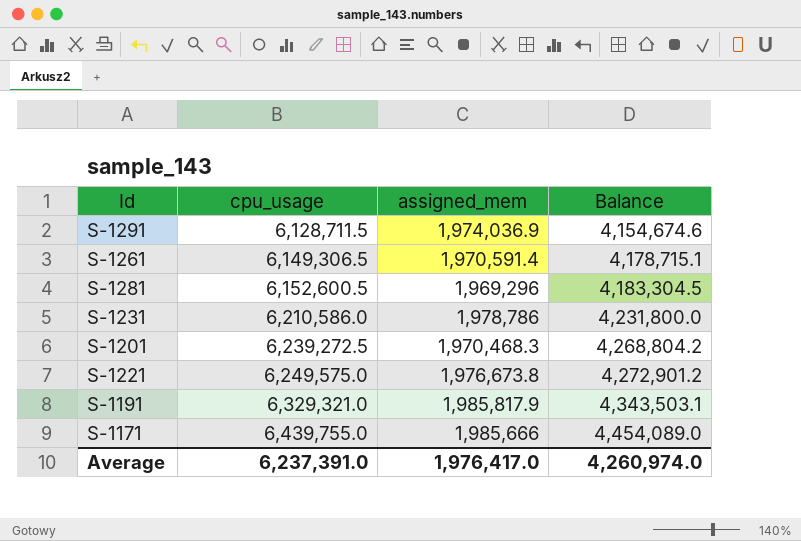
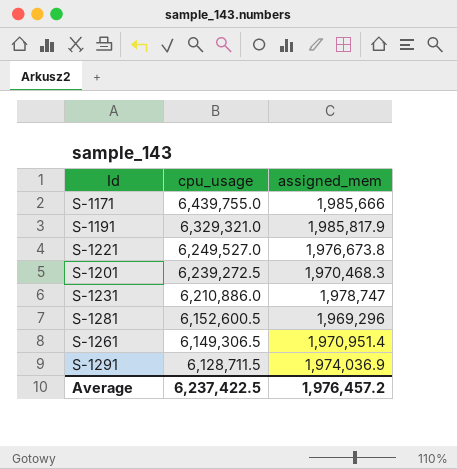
row order: cpu_usage ascending -> cpu_usage descending
column Balance | formula: [cpu_usage] - [assigned_mem] -> none
S-1221 | cpu_usage: 6,249,575.0 -> 6,249,527.0
S-1231 | cpu_usage: 6,210,586.0 -> 6,210,886.0
S-1231 | assigned_mem: 1,978,786 -> 1,978,747
S-1261 | assigned_mem: 1,970,591.4 -> 1,970,951.4
Average | cpu_usage: 6,237,391.0 -> 6,237,422.5
Average | assigned_mem: 1,976,417.0 -> 1,976,457.2

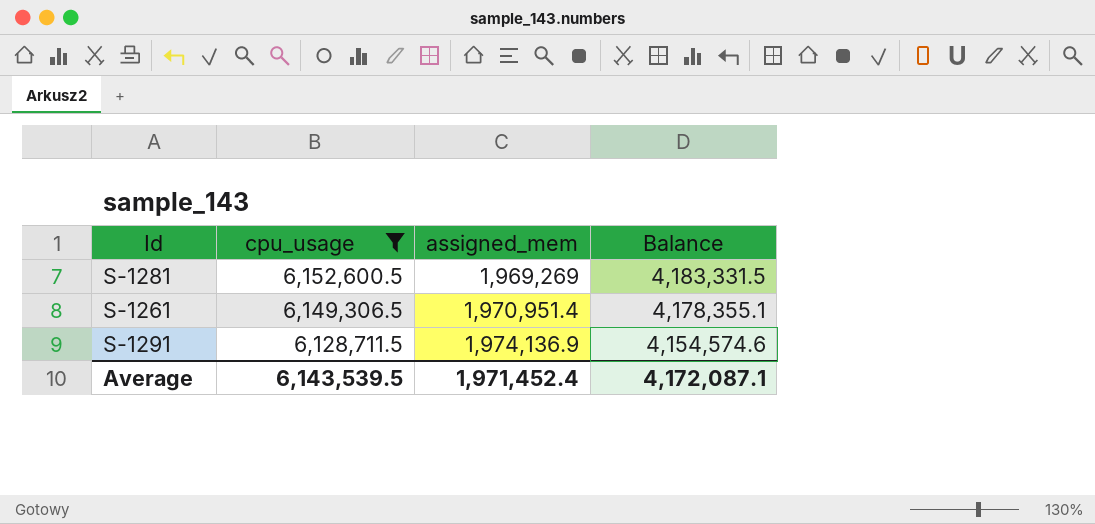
filter: none -> cpu_usage <= 6,152,600.5
column Balance | formula: none -> [cpu_usage] - [assigned_mem]
S-1281 | assigned_mem: 1,969,296 -> 1,969,269
S-1291 | assigned_mem: 1,974,036.9 -> 1,974,136.9
Average | cpu_usage: 6,237,422.5 -> 6,143,539.5
Average | assigned_mem: 1,976,457.2 -> 1,971,452.4

